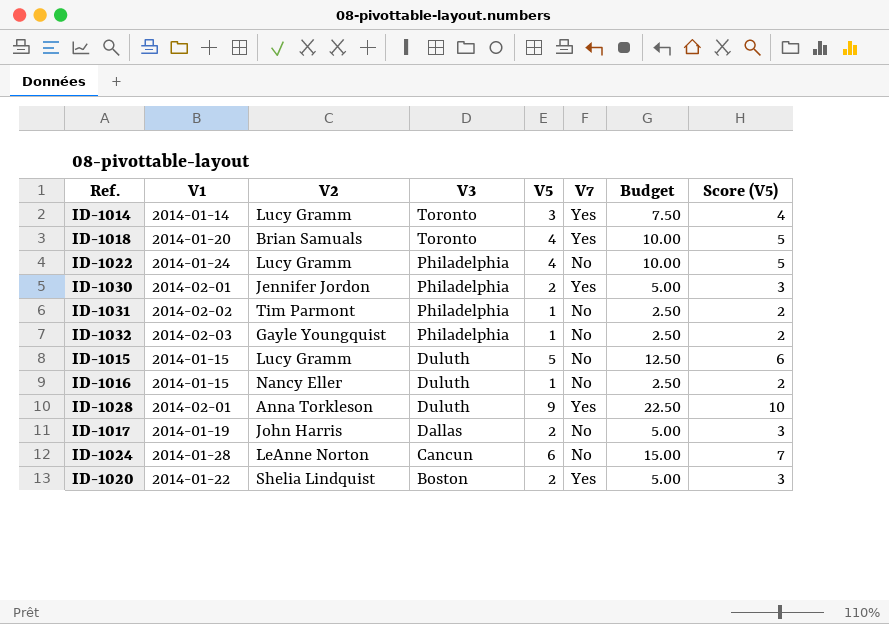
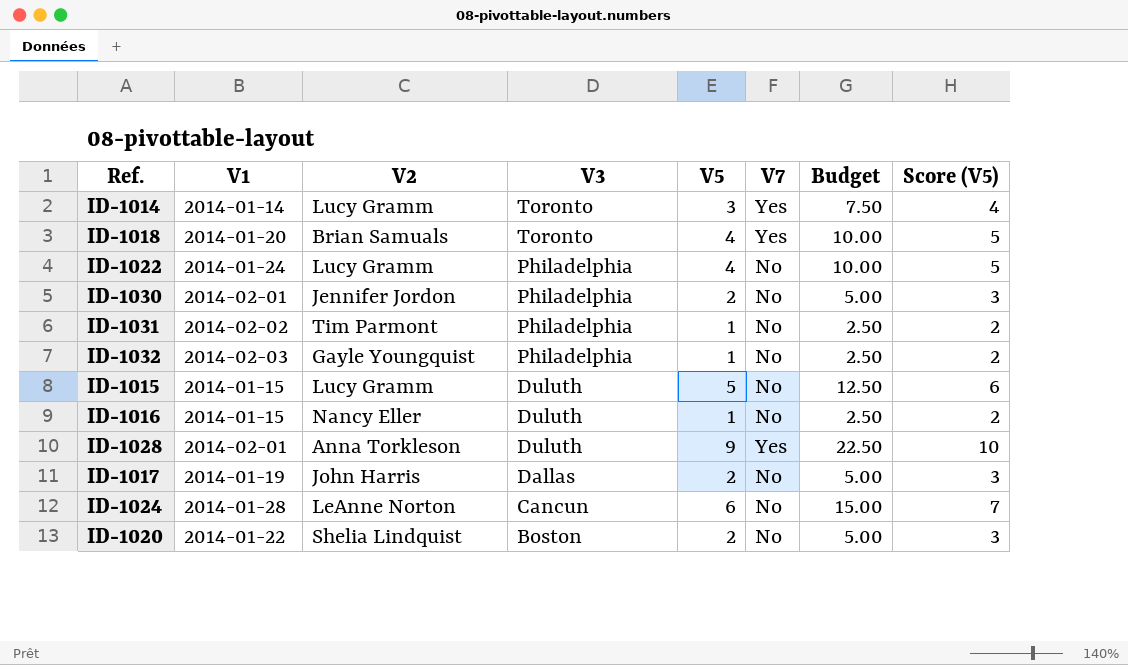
ID-1030 | V7: Yes -> No
ID-1020 | V7: Yes -> No

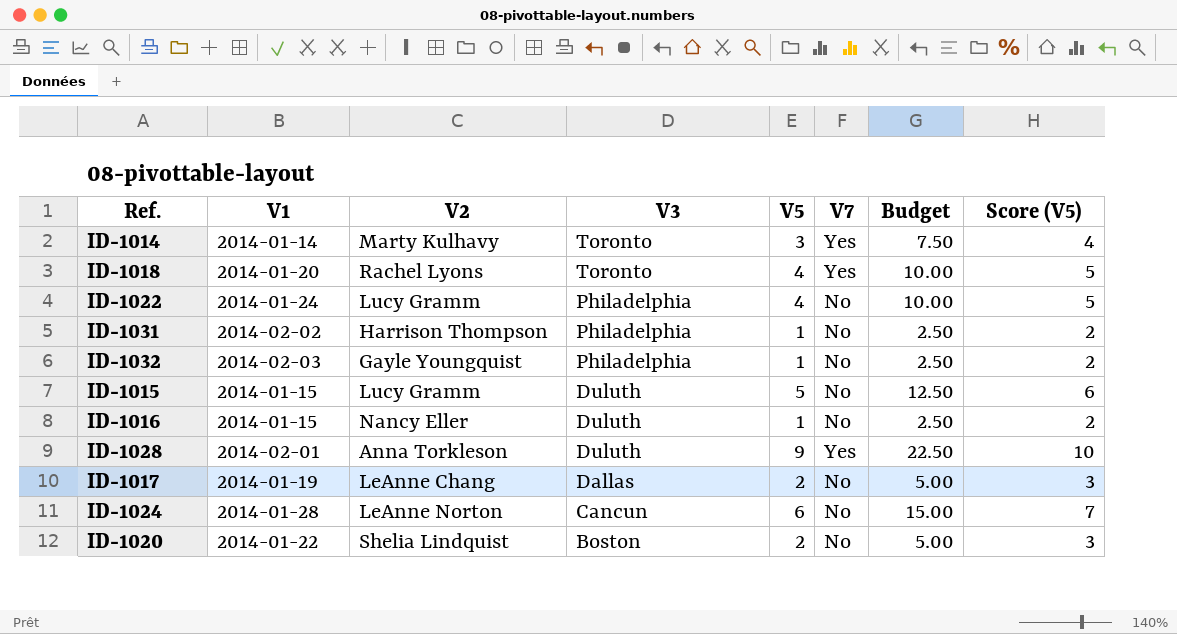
row ID-1030: 2014-02-01 | Jennifer Jordon | Philadelphia | 2 | No | 5.00 | 3 -> none
ID-1014 | V2: Lucy Gramm -> Marty Kulhavy
ID-1018 | V2: Brian Samuals -> Rachel Lyons
ID-1031 | V2: Tim Parmont -> Harrison Thompson
ID-1017 | V2: John Harris -> LeAnne Chang

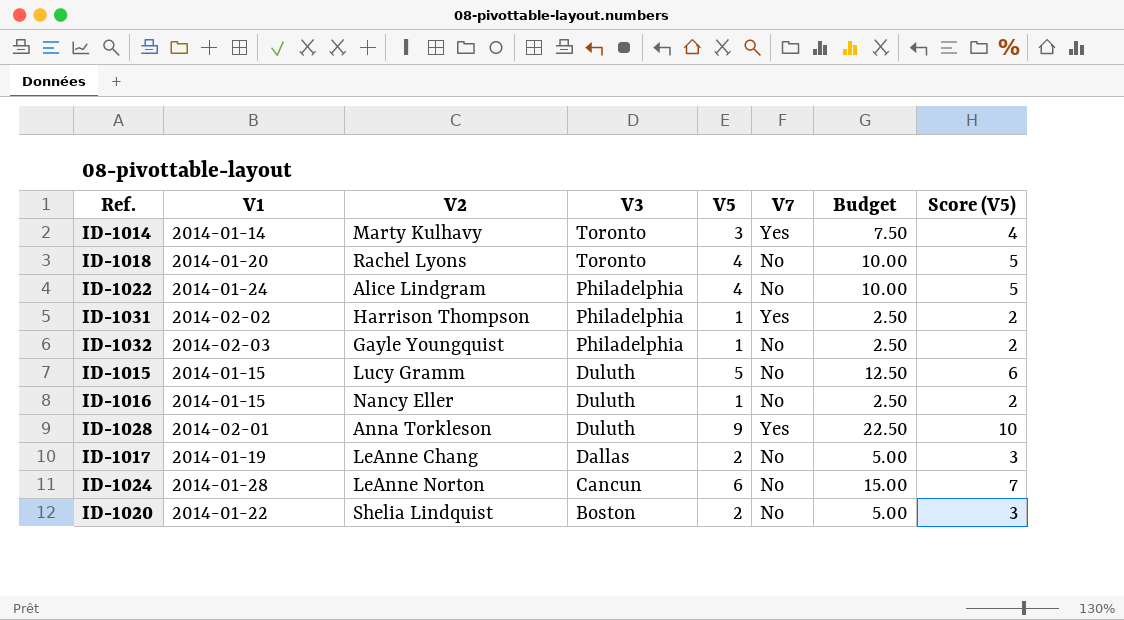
ID-1018 | V7: Yes -> No
ID-1022 | V2: Lucy Gramm -> Alice Lindgram
ID-1031 | V7: No -> Yes

